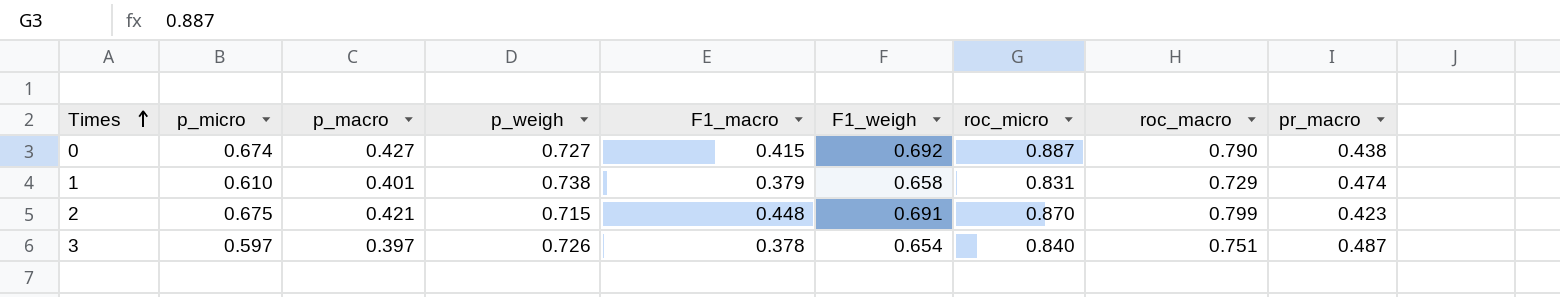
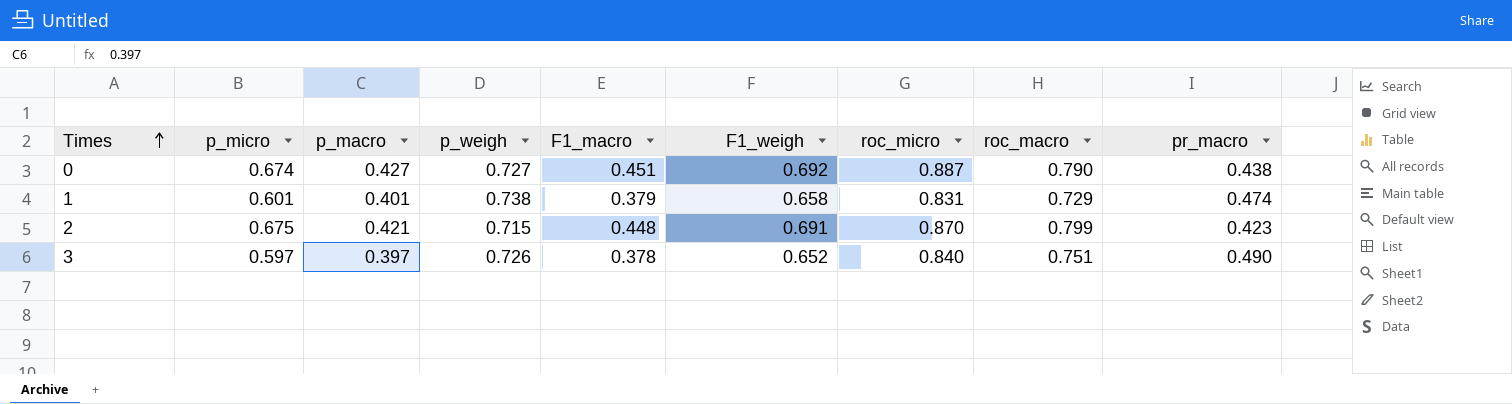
0 | F1_macro: 0.415 -> 0.451
1 | p_micro: 0.610 -> 0.601
3 | F1_weigh: 0.654 -> 0.652
3 | pr_macro: 0.487 -> 0.490

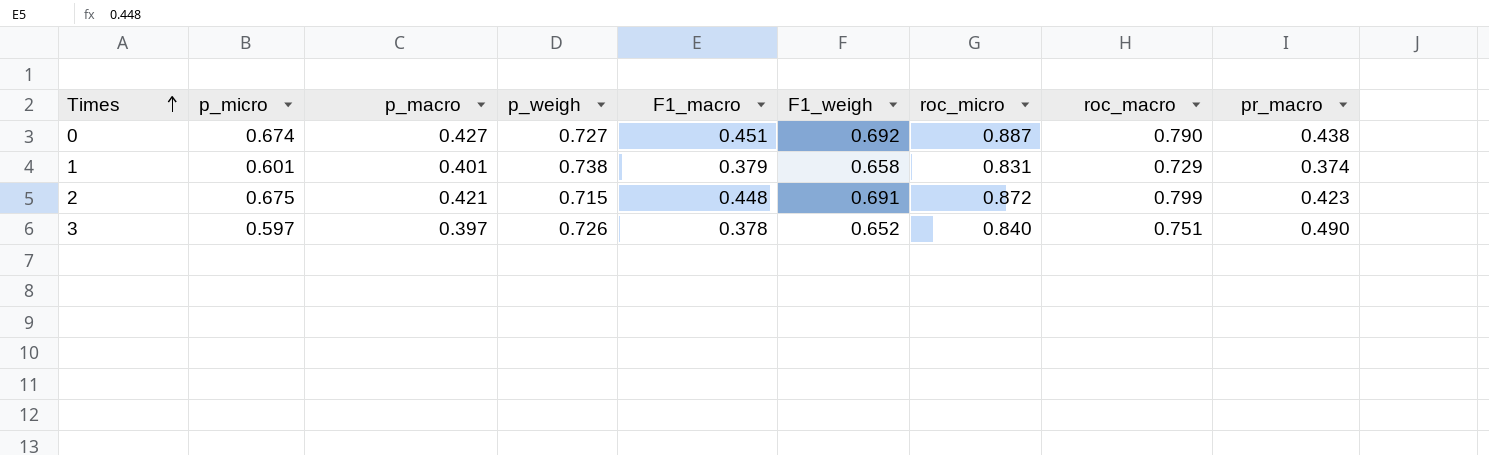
1 | pr_macro: 0.474 -> 0.374
2 | roc_micro: 0.870 -> 0.872

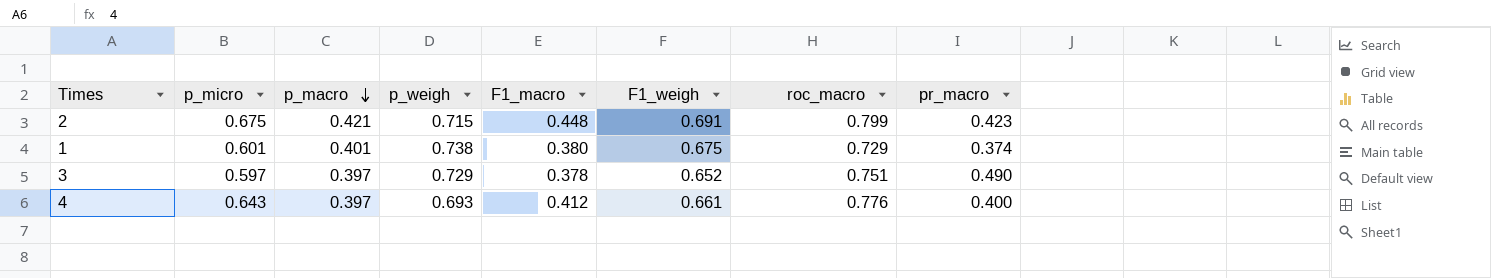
row order: Times ascending -> p_macro descending
column roc_micro | position: 7 -> none
row 0: 0.674 | 0.427 | 0.727 | 0.451 | 0.692 | 0.887 | 0.790 | 0.438 -> none
1 | F1_macro: 0.379 -> 0.380
1 | F1_weigh: 0.658 -> 0.675
3 | p_weigh: 0.726 -> 0.729
row 4: none -> 0.643 | 0.397 | 0.693 | 0.412 | 0.661 | 0.776 | 0.400

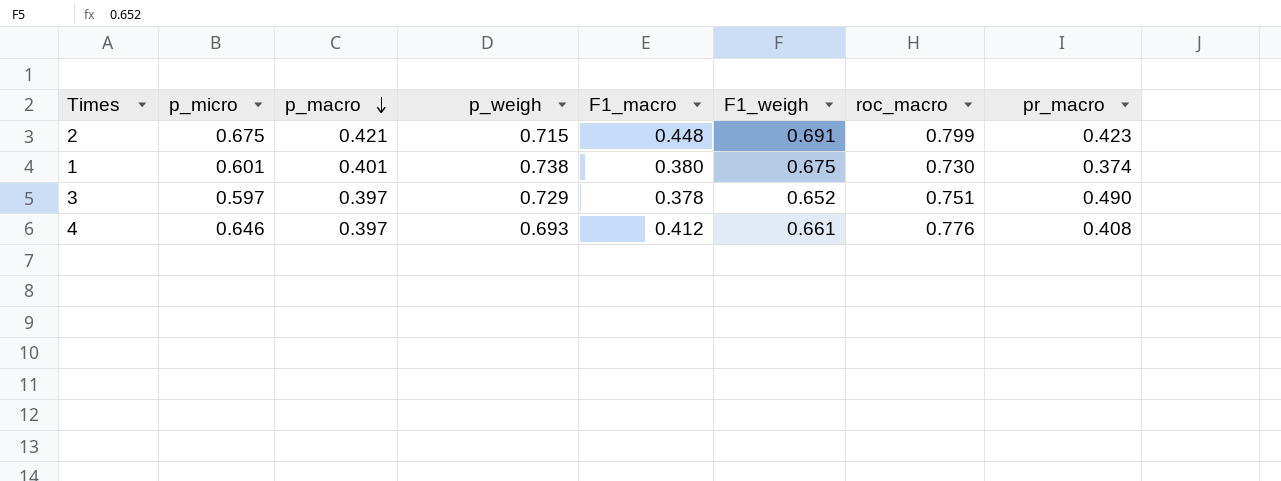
1 | roc_macro: 0.729 -> 0.730
4 | p_micro: 0.643 -> 0.646
4 | pr_macro: 0.400 -> 0.408

